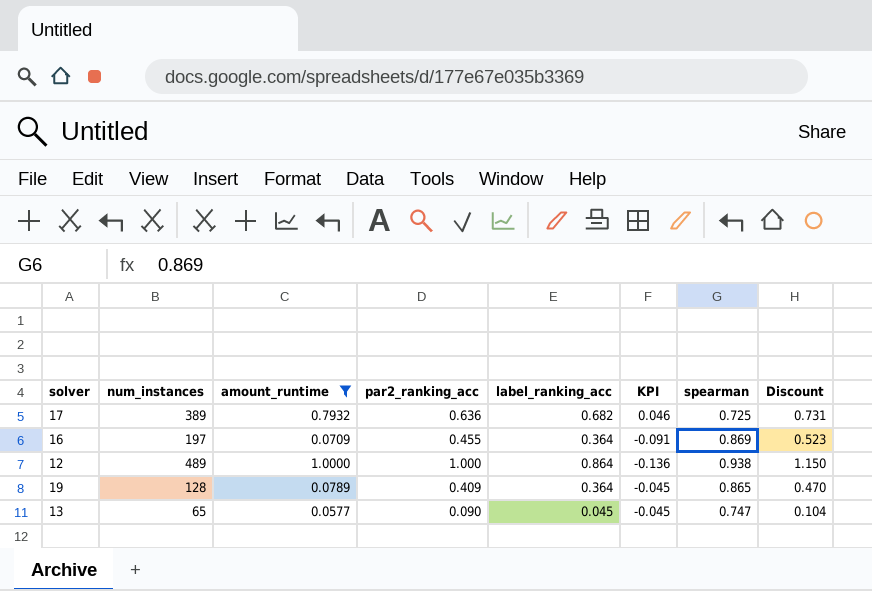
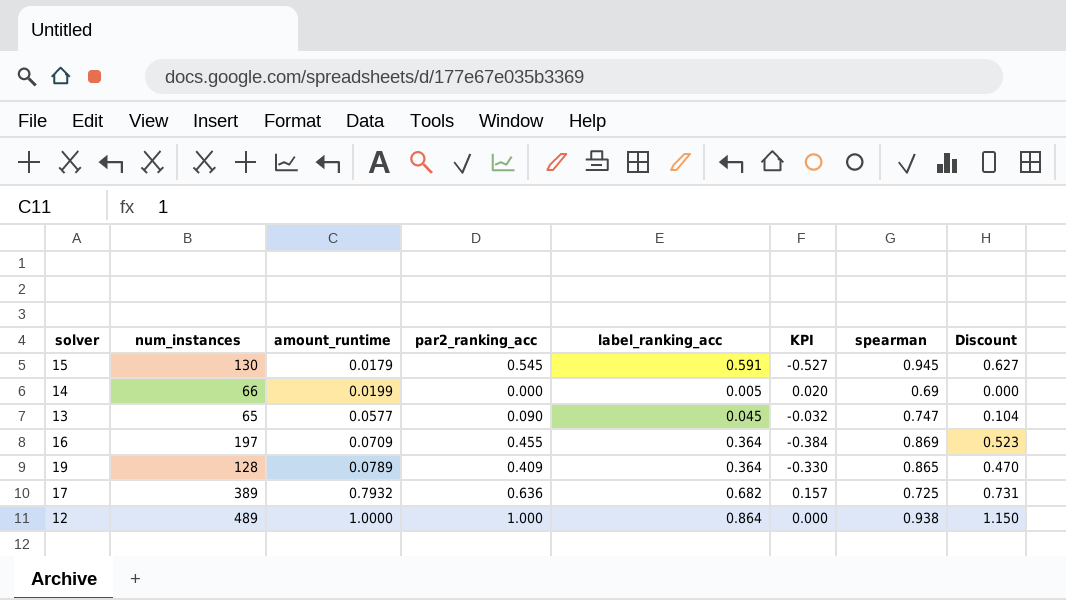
filter: amount_runtime >= 0.0577 -> none
row order: none -> amount_runtime ascending
column KPI | formula: [label_ranking_acc] - [par2_ranking_acc] -> [amount_runtime] - [par2_ranking_acc]

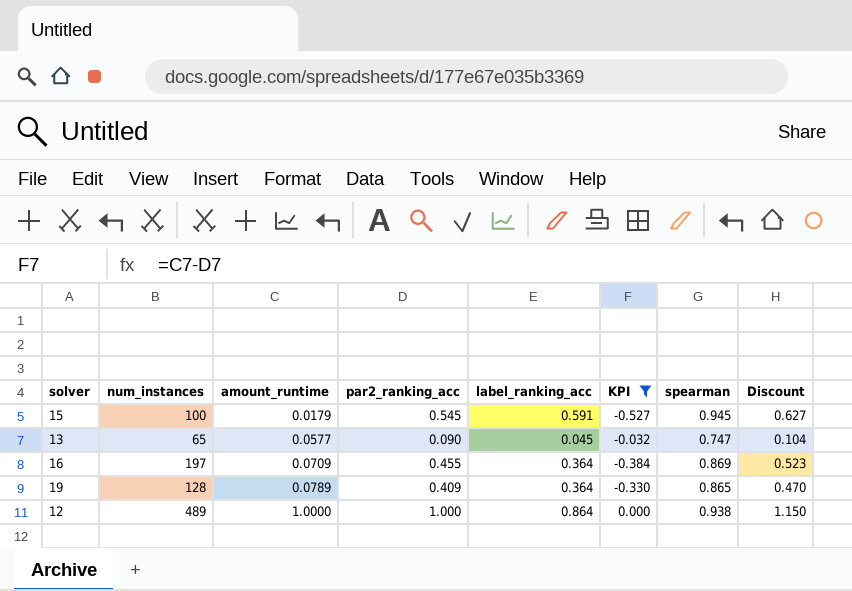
filter: none -> KPI <= 0.000
15 | num_instances: 130 -> 100

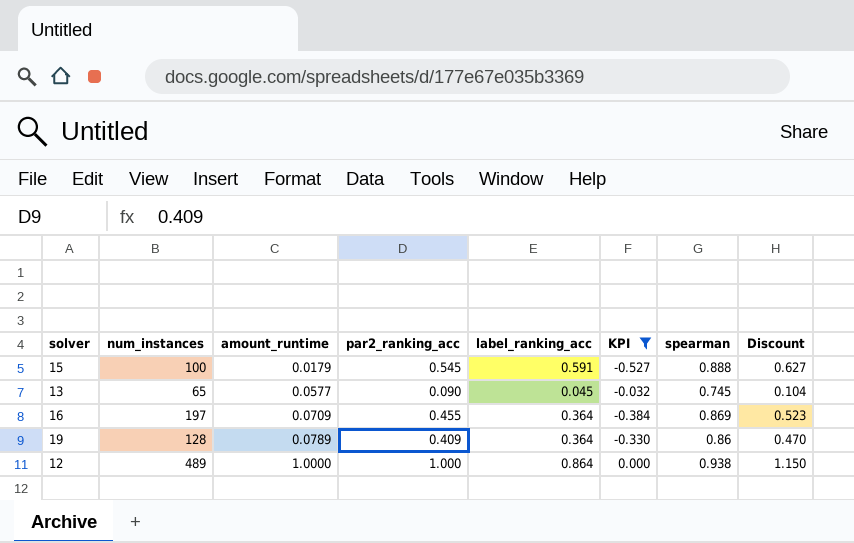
15 | spearman: 0.945 -> 0.888
13 | spearman: 0.747 -> 0.745
19 | spearman: 0.865 -> 0.86

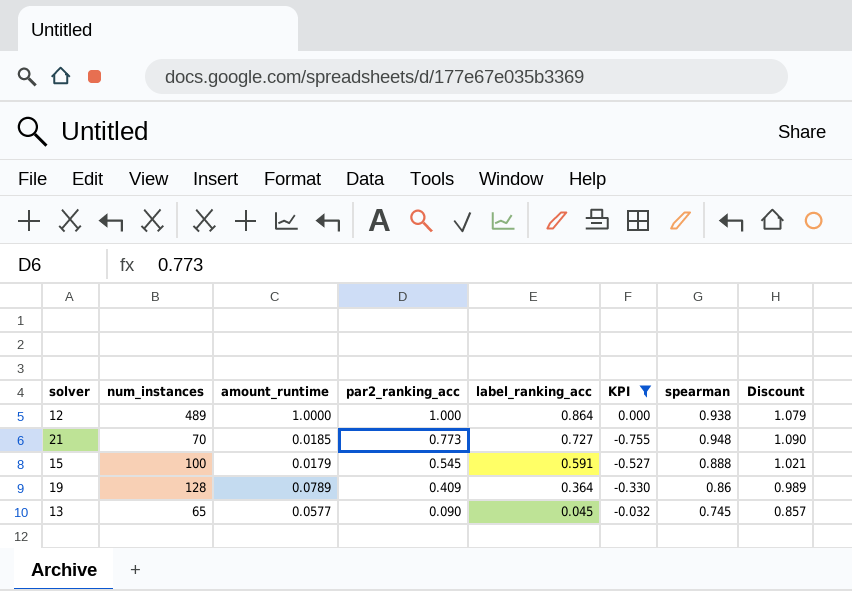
row order: amount_runtime ascending -> par2_ranking_acc descending
column Discount | formula: [par2_ranking_acc] * 1.15 -> [spearman] * 1.15
row 16: 197 | 0.0709 | 0.455 | 0.364 | -0.384 | 0.869 | 0.523 -> none
row 21: none -> 70 | 0.0185 | 0.773 | 0.727 | -0.755 | 0.948 | 1.090

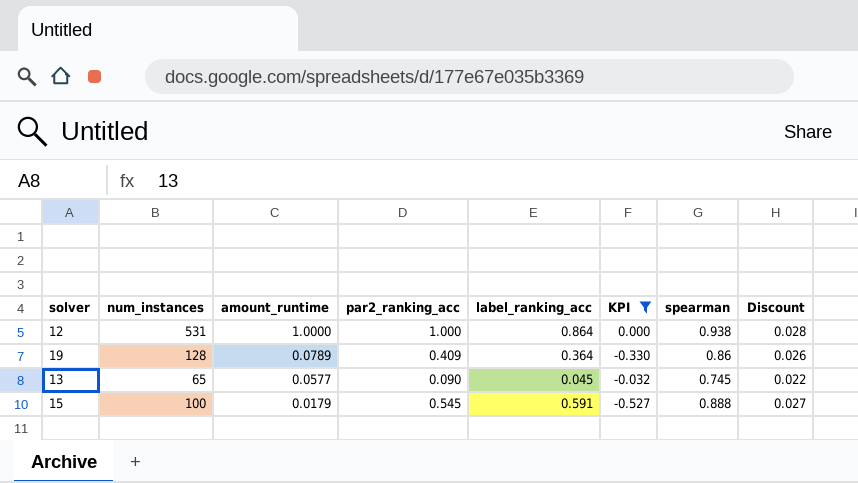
row order: par2_ranking_acc descending -> amount_runtime descending
column Discount | formula: [spearman] * 1.15 -> [spearman] * 0.03
row 21: 70 | 0.0185 | 0.773 | 0.727 | -0.755 | 0.948 | 1.090 -> none
12 | num_instances: 489 -> 531

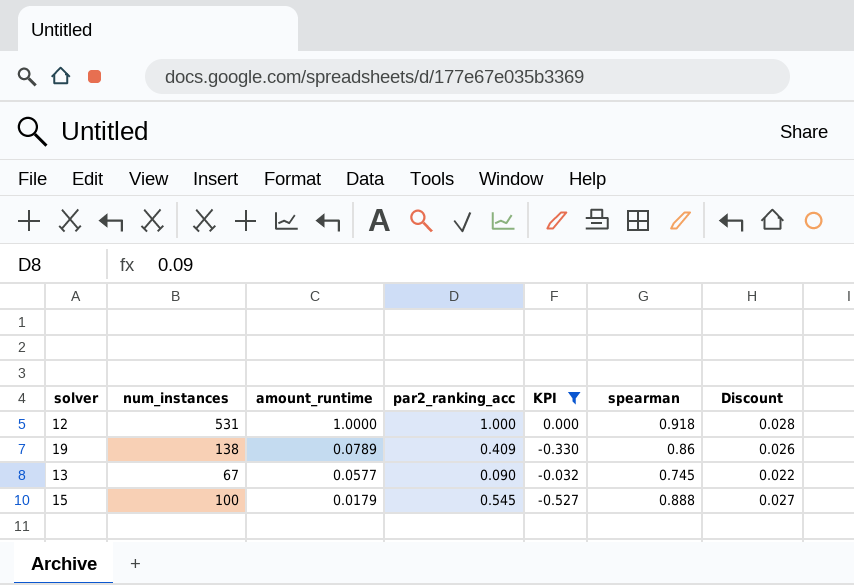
column label_ranking_acc | position: 5 -> none
12 | spearman: 0.938 -> 0.918
19 | num_instances: 128 -> 138
13 | num_instances: 65 -> 67

